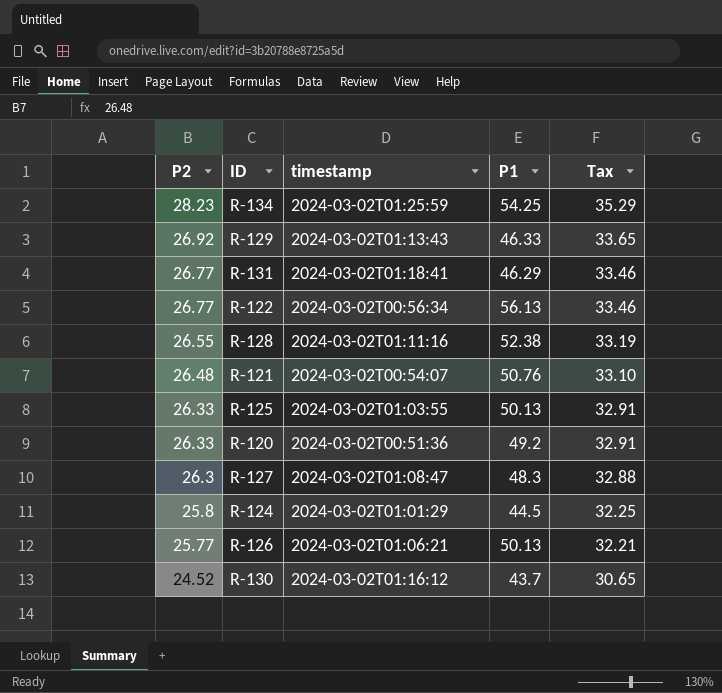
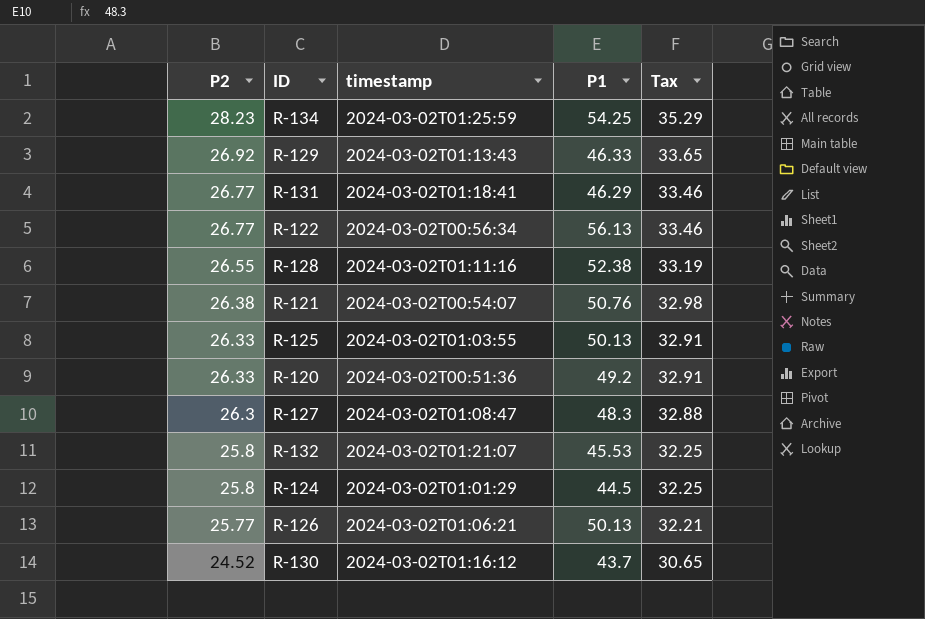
R-121 | P2: 26.48 -> 26.38
R-121 | Tax: 33.10 -> 32.98
row R-132: none -> 25.8 | 2024-03-02T01:21:07 | 45.53 | 32.25

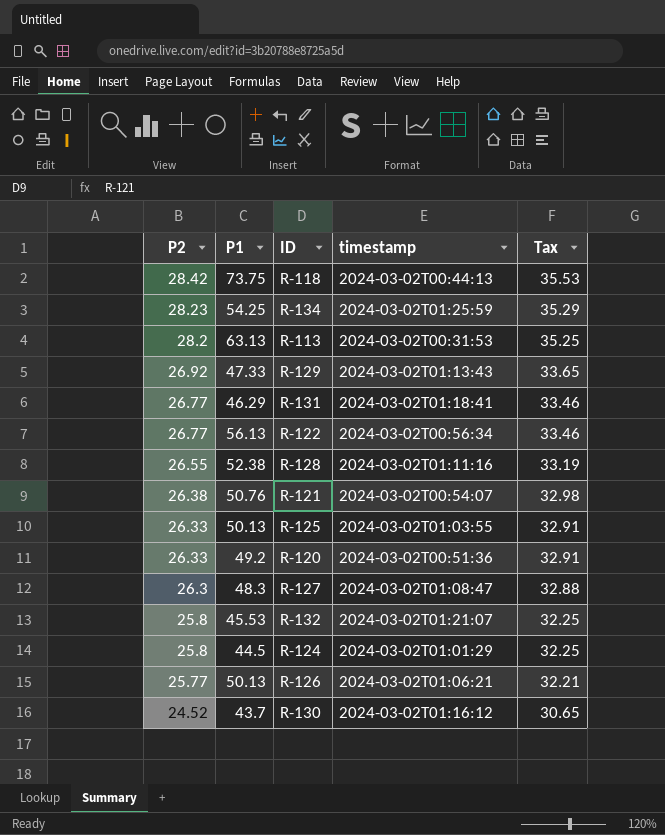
column P1 | position: 4 -> 2
row R-118: none -> 28.42 | 73.75 | 2024-03-02T00:44:13 | 35.53
row R-113: none -> 28.2 | 63.13 | 2024-03-02T00:31:53 | 35.25
R-129 | P1: 46.33 -> 47.33

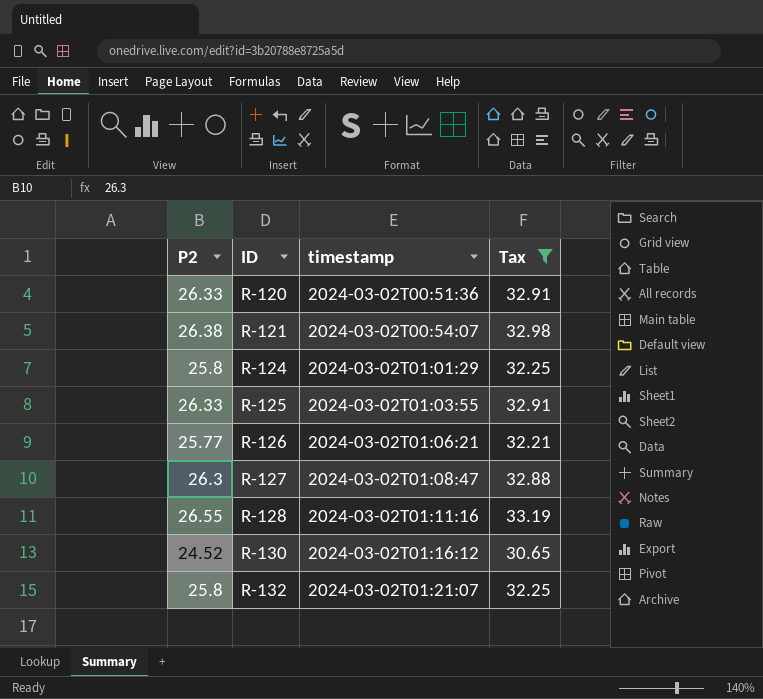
filter: none -> Tax <= 33.19
row order: P2 descending -> ID ascending
column P1 | position: 2 -> none

